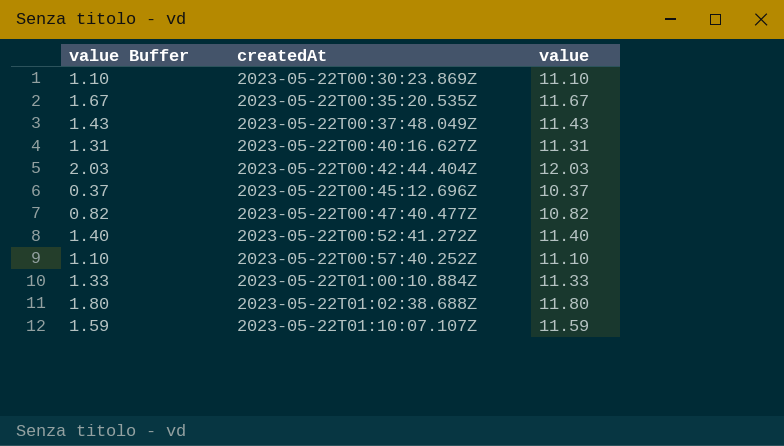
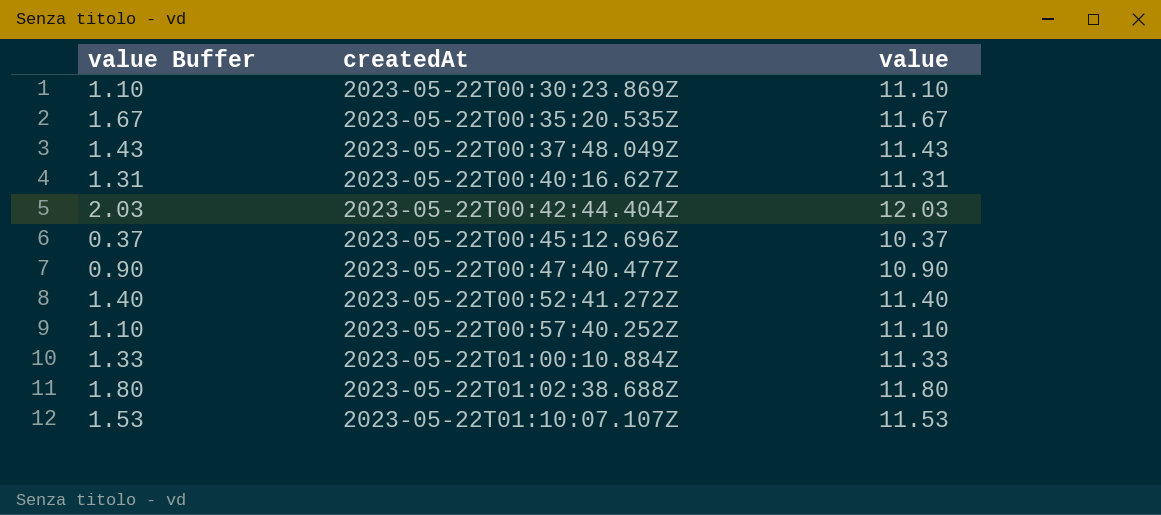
2023-05-22T00:47:40.477Z | value Buffer: 0.82 -> 0.90
2023-05-22T00:47:40.477Z | value: 10.82 -> 10.90
2023-05-22T01:10:07.107Z | value Buffer: 1.59 -> 1.53
2023-05-22T01:10:07.107Z | value: 11.59 -> 11.53

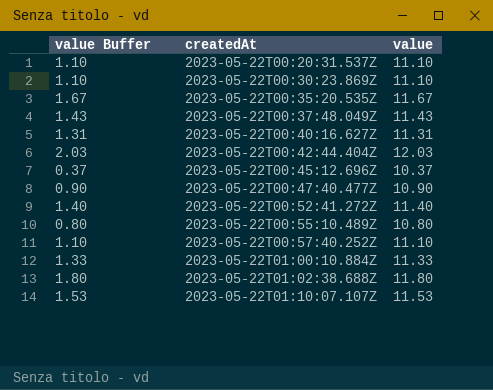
row 2023-05-22T00:20:31.537Z: none -> 1.10 | 11.10
row 2023-05-22T00:55:10.489Z: none -> 0.80 | 10.80

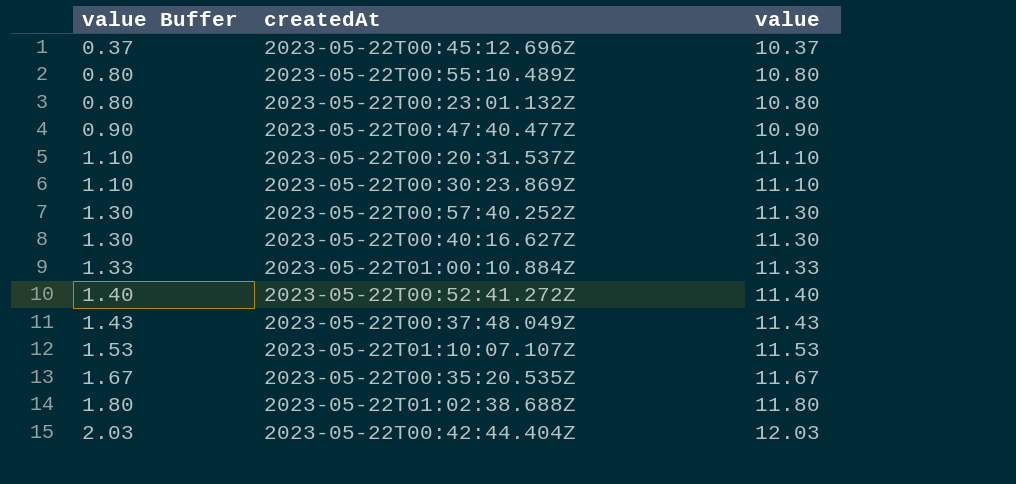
row order: createdAt ascending -> value Buffer ascending
row 2023-05-22T00:23:01.132Z: none -> 0.80 | 10.80
2023-05-22T00:57:40.252Z | value Buffer: 1.10 -> 1.30
2023-05-22T00:57:40.252Z | value: 11.10 -> 11.30
2023-05-22T00:40:16.627Z | value Buffer: 1.31 -> 1.30
2023-05-22T00:40:16.627Z | value: 11.31 -> 11.30

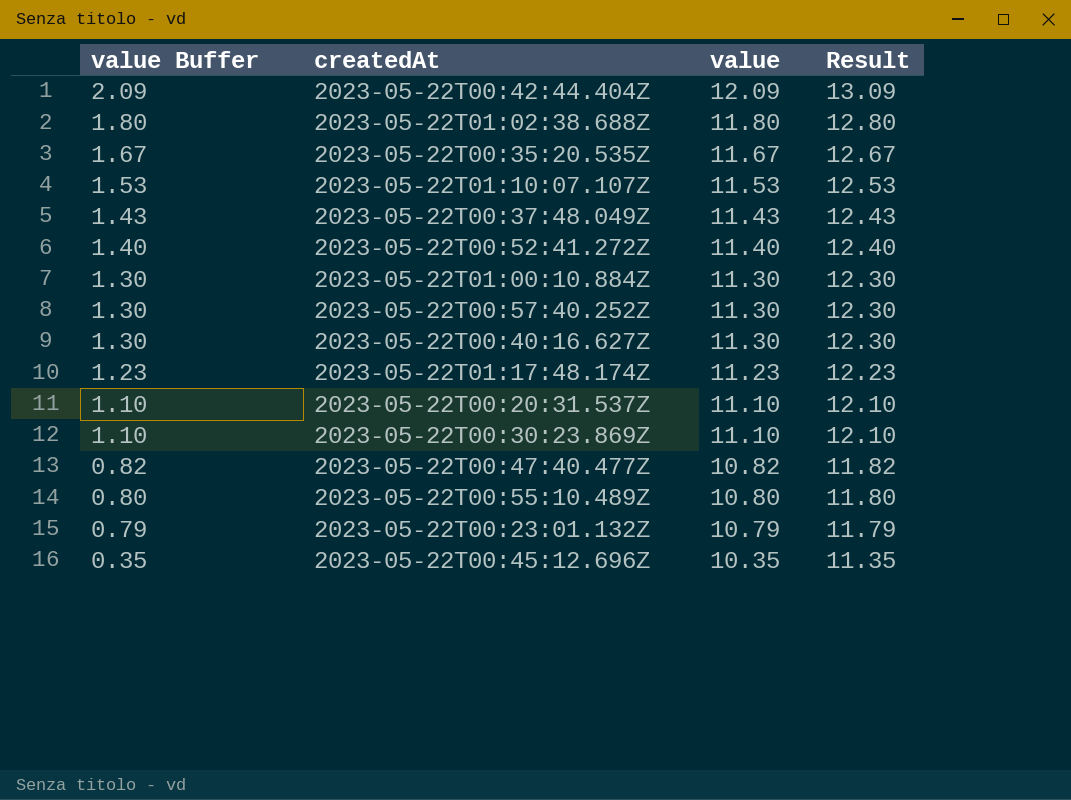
row order: value Buffer ascending -> value Buffer descending
column Result | formula: none -> [value] + 1
2023-05-22T00:42:44.404Z | value Buffer: 2.03 -> 2.09
2023-05-22T00:42:44.404Z | value: 12.03 -> 12.09
2023-05-22T01:00:10.884Z | value Buffer: 1.33 -> 1.30
2023-05-22T01:00:10.884Z | value: 11.33 -> 11.30
row 2023-05-22T01:17:48.174Z: none -> 1.23 | 11.23 | 12.23
2023-05-22T00:47:40.477Z | value Buffer: 0.90 -> 0.82
2023-05-22T00:47:40.477Z | value: 10.90 -> 10.82
2023-05-22T00:23:01.132Z | value Buffer: 0.80 -> 0.79
2023-05-22T00:23:01.132Z | value: 10.80 -> 10.79
2023-05-22T00:45:12.696Z | value Buffer: 0.37 -> 0.35
2023-05-22T00:45:12.696Z | value: 10.37 -> 10.35

